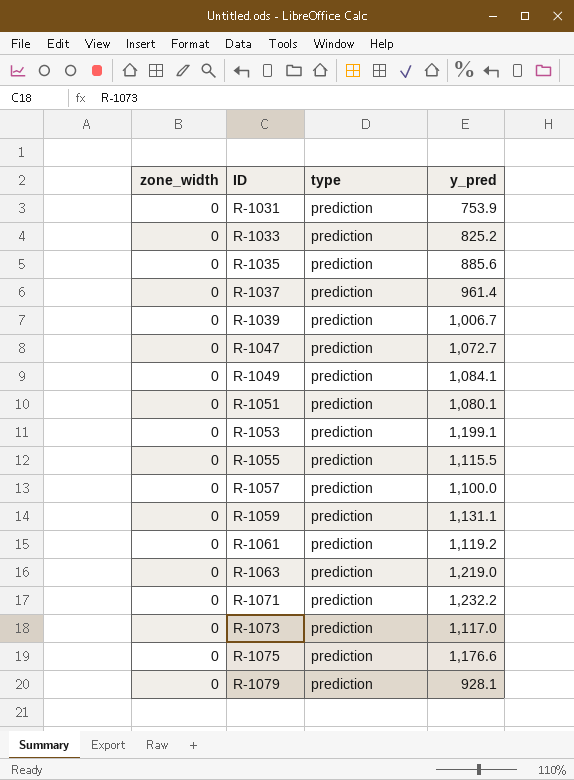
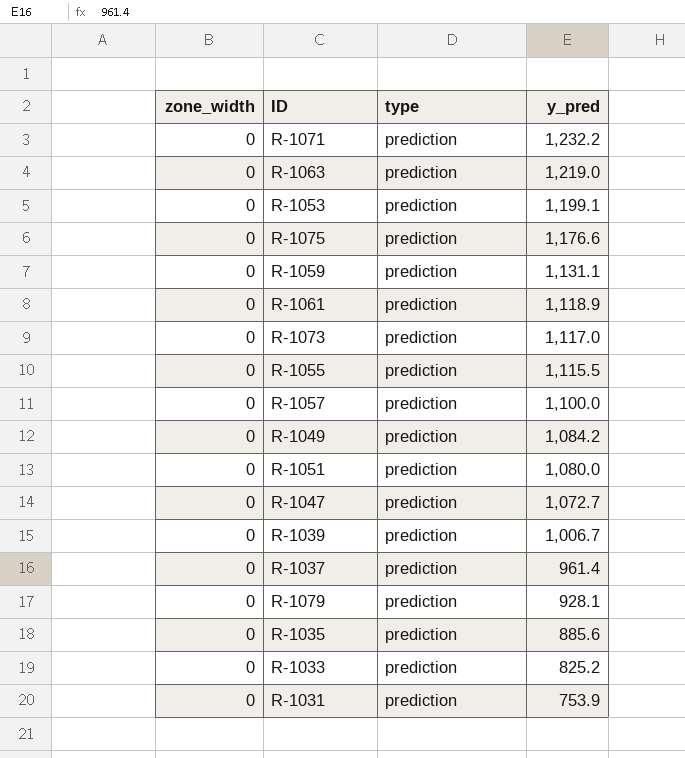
row order: ID ascending -> y_pred descending
R-1061 | y_pred: 1,119.2 -> 1,118.9
R-1049 | y_pred: 1,084.1 -> 1,084.2
R-1051 | y_pred: 1,080.1 -> 1,080.0

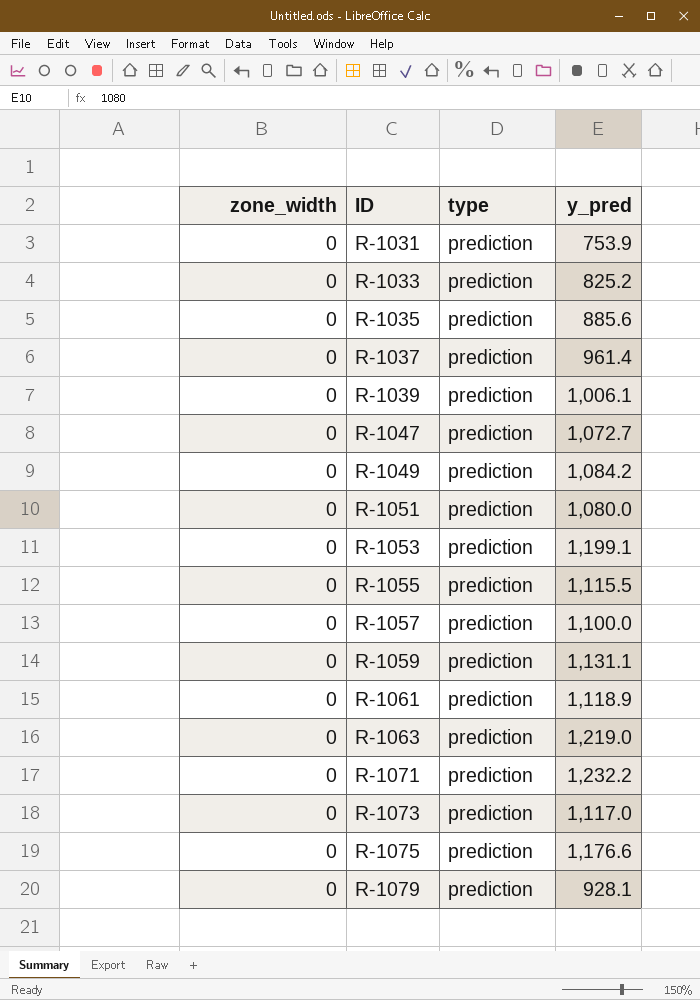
row order: y_pred descending -> ID ascending
R-1039 | y_pred: 1,006.7 -> 1,006.1

